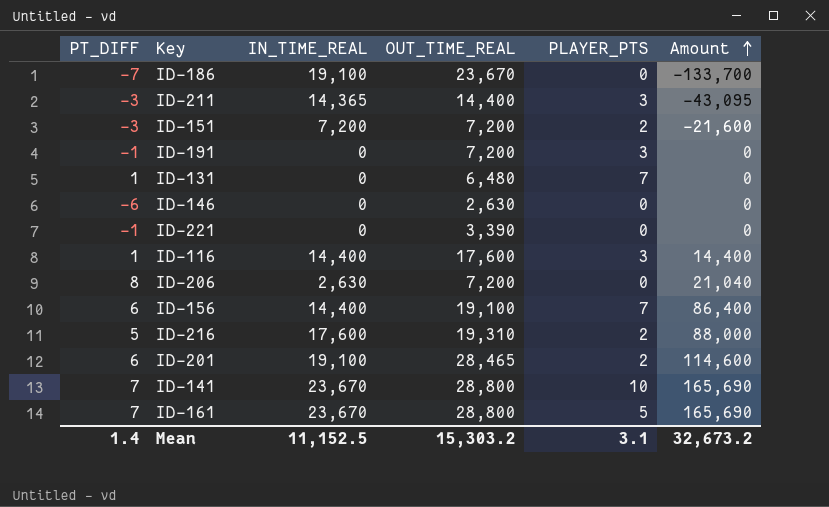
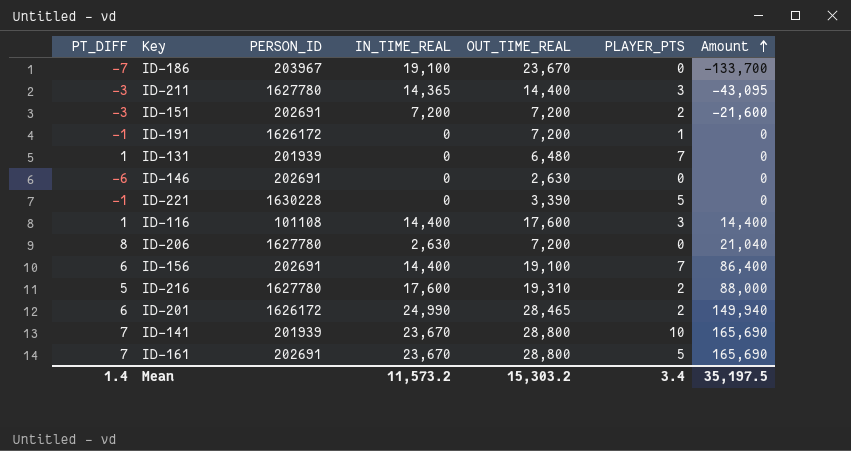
column PERSON_ID | position: none -> 3
ID-191 | PLAYER_PTS: 3 -> 1
ID-221 | PLAYER_PTS: 0 -> 5
ID-201 | IN_TIME_REAL: 19,100 -> 24,990
ID-201 | Amount: 114,600 -> 149,940
Mean | IN_TIME_REAL: 11,152.5 -> 11,573.2
Mean | PLAYER_PTS: 3.1 -> 3.4
Mean | Amount: 32,673.2 -> 35,197.5

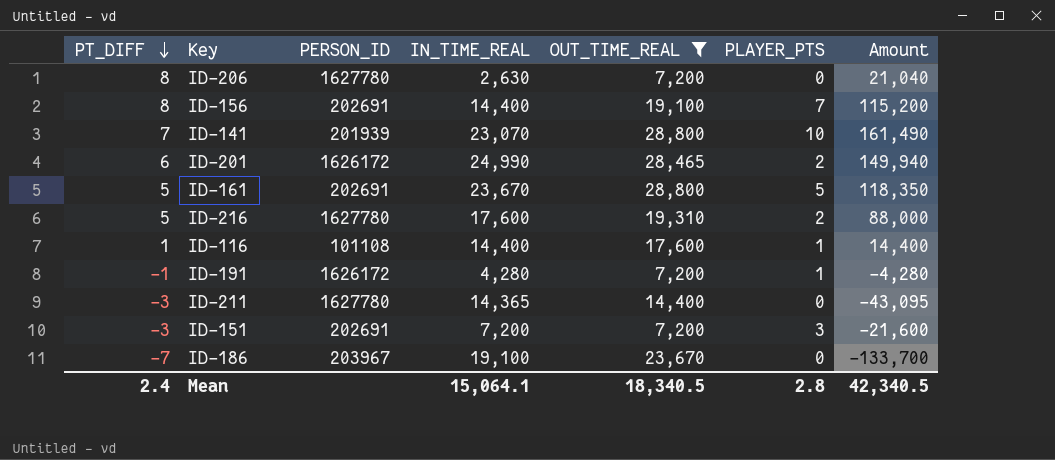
filter: none -> OUT_TIME_REAL >= 7,200
row order: Amount ascending -> PT_DIFF descending
ID-156 | PT_DIFF: 6 -> 8
ID-156 | Amount: 86,400 -> 115,200
ID-141 | IN_TIME_REAL: 23,670 -> 23,070
ID-141 | Amount: 165,690 -> 161,490
ID-161 | PT_DIFF: 7 -> 5
ID-161 | Amount: 165,690 -> 118,350
ID-116 | PLAYER_PTS: 3 -> 1
ID-191 | IN_TIME_REAL: 0 -> 4,280
ID-191 | Amount: 0 -> -4,280
ID-211 | PLAYER_PTS: 3 -> 0
ID-151 | PLAYER_PTS: 2 -> 3
Mean | PT_DIFF: 1.4 -> 2.4
Mean | IN_TIME_REAL: 11,573.2 -> 15,064.1
Mean | OUT_TIME_REAL: 15,303.2 -> 18,340.5
Mean | PLAYER_PTS: 3.4 -> 2.8
Mean | Amount: 35,197.5 -> 42,340.5

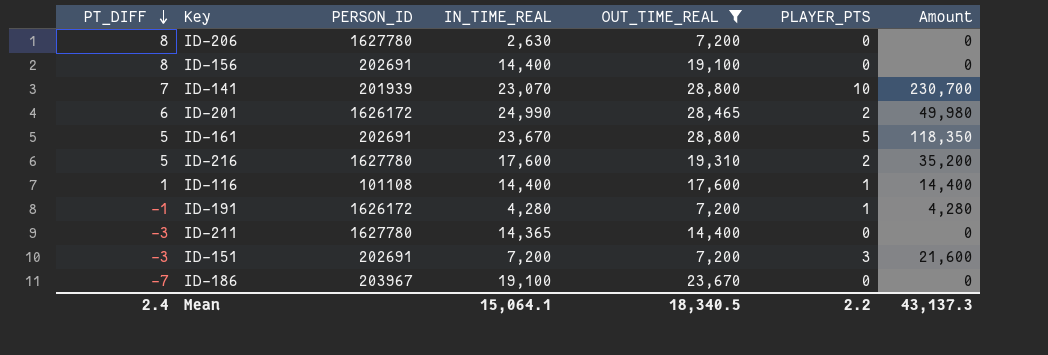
column Amount | formula: [PT_DIFF] * [IN_TIME_REAL] -> [IN_TIME_REAL] * [PLAYER_PTS]
ID-156 | PLAYER_PTS: 7 -> 0
Mean | PLAYER_PTS: 2.8 -> 2.2
Mean | Amount: 42,340.5 -> 43,137.3

